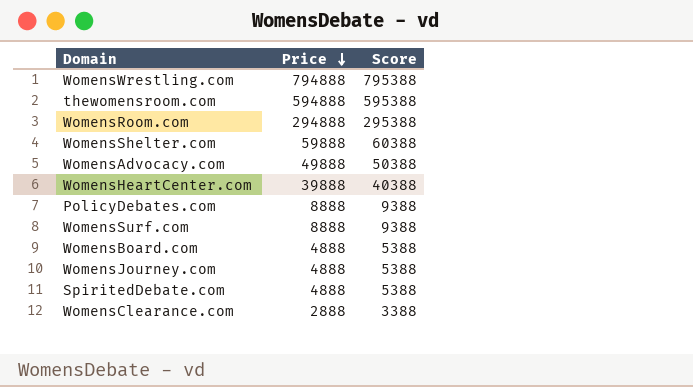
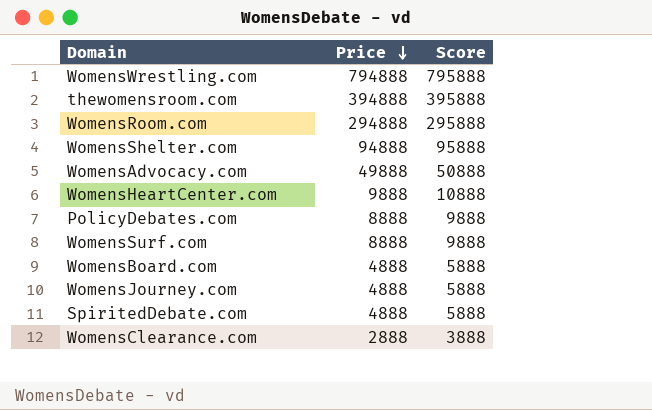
column Score | formula: [Price] + 500 -> [Price] + 1000
thewomensroom.com | Price: 594888 -> 394888
WomensShelter.com | Price: 59888 -> 94888
WomensHeartCenter.com | Price: 39888 -> 9888

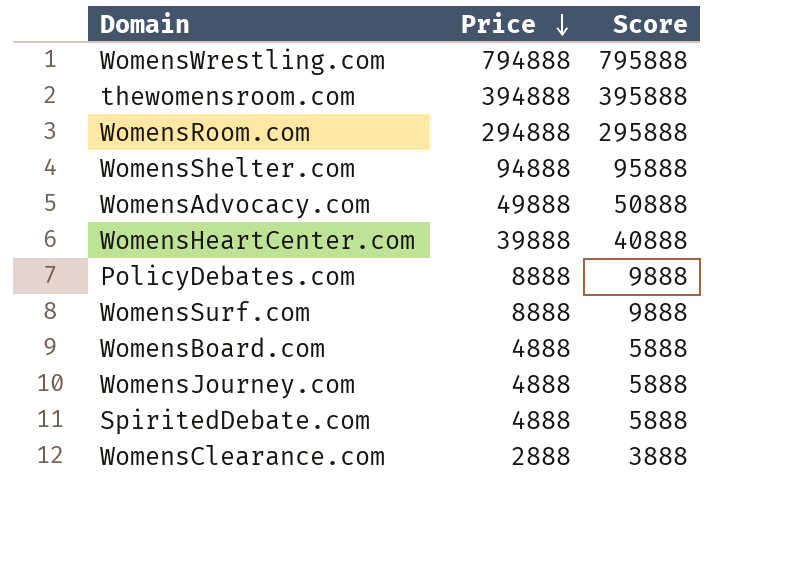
WomensHeartCenter.com | Price: 9888 -> 39888
WomensHeartCenter.com | Score: 10888 -> 40888

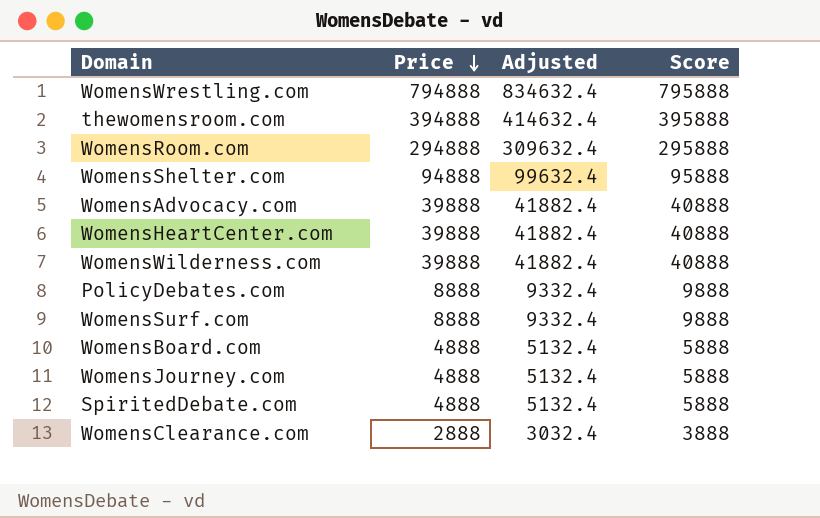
column Adjusted | formula: none -> [Price] * 1.05
WomensAdvocacy.com | Price: 49888 -> 39888
WomensAdvocacy.com | Score: 50888 -> 40888
row WomensWilderness.com: none -> 39888 | 41882.4 | 40888

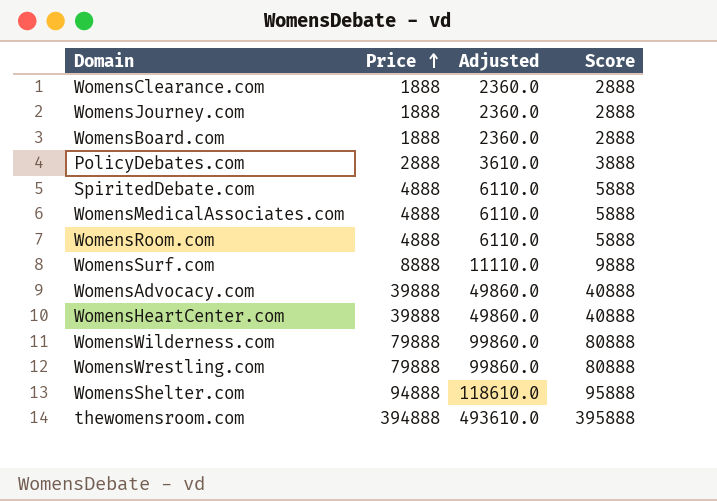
row order: Price descending -> Price ascending
column Adjusted | formula: [Price] * 1.05 -> [Price] * 1.25
WomensClearance.com | Price: 2888 -> 1888
WomensClearance.com | Score: 3888 -> 2888
WomensJourney.com | Price: 4888 -> 1888
WomensJourney.com | Score: 5888 -> 2888
WomensBoard.com | Price: 4888 -> 1888
WomensBoard.com | Score: 5888 -> 2888
PolicyDebates.com | Price: 8888 -> 2888
PolicyDebates.com | Score: 9888 -> 3888
row WomensMedicalAssociates.com: none -> 4888 | 6110.0 | 5888
WomensRoom.com | Price: 294888 -> 4888
WomensRoom.com | Score: 295888 -> 5888
WomensWilderness.com | Price: 39888 -> 79888
WomensWilderness.com | Score: 40888 -> 80888
WomensWrestling.com | Price: 794888 -> 79888
WomensWrestling.com | Score: 795888 -> 80888

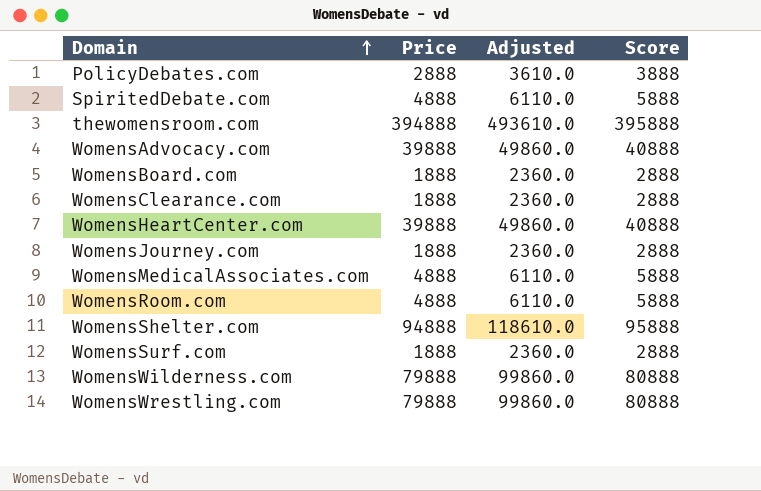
row order: Price ascending -> Domain ascending
WomensSurf.com | Price: 8888 -> 1888
WomensSurf.com | Adjusted: 11110.0 -> 2360.0
WomensSurf.com | Score: 9888 -> 2888

